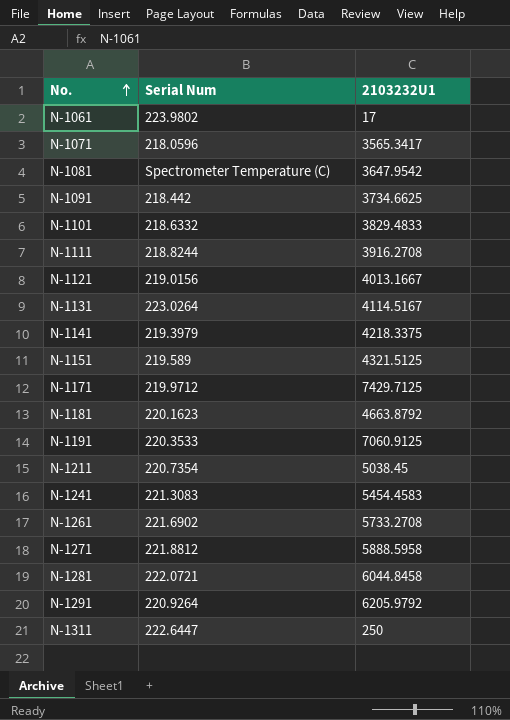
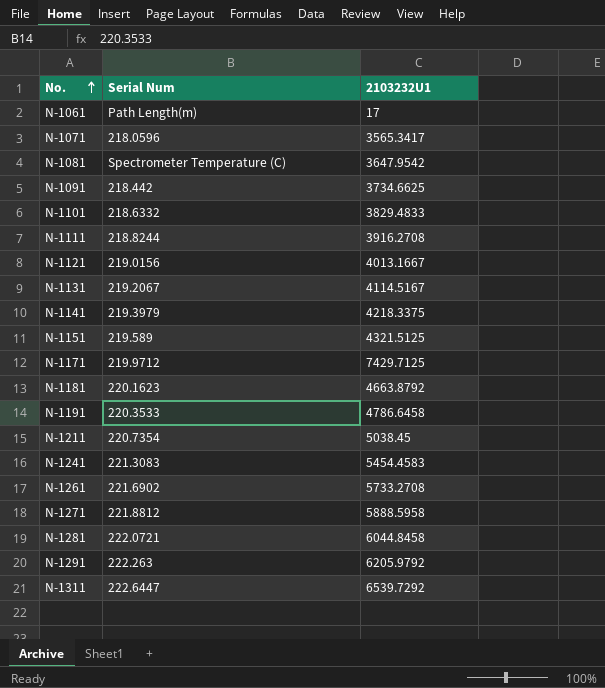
N-1061 | Serial Num: 223.9802 -> Path Length(m)
N-1131 | Serial Num: 223.0264 -> 219.2067
N-1191 | 2103232U1: 7060.9125 -> 4786.6458
N-1291 | Serial Num: 220.9264 -> 222.263
N-1311 | 2103232U1: 250 -> 6539.7292

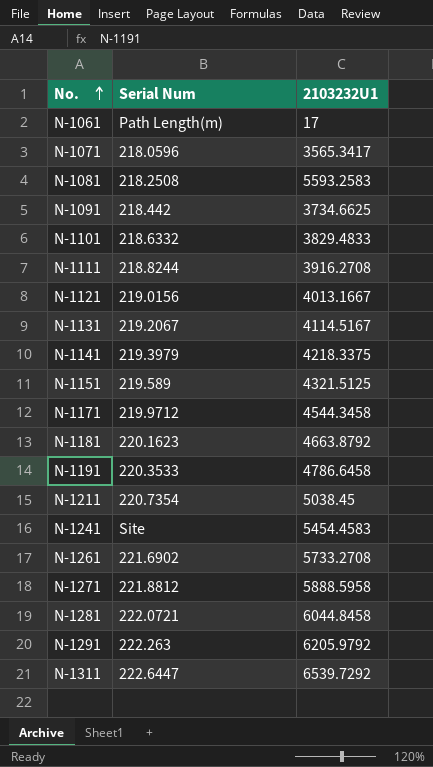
N-1081 | Serial Num: Spectrometer Temperature (C) -> 218.2508
N-1081 | 2103232U1: 3647.9542 -> 5593.2583
N-1171 | 2103232U1: 7429.7125 -> 4544.3458
N-1241 | Serial Num: 221.3083 -> Site

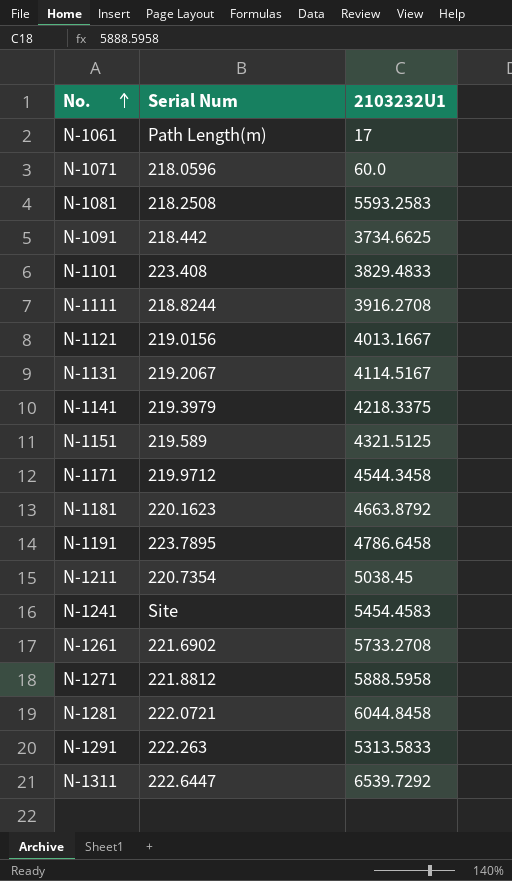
N-1071 | 2103232U1: 3565.3417 -> 60.0
N-1101 | Serial Num: 218.6332 -> 223.408
N-1191 | Serial Num: 220.3533 -> 223.7895
N-1291 | 2103232U1: 6205.9792 -> 5313.5833

